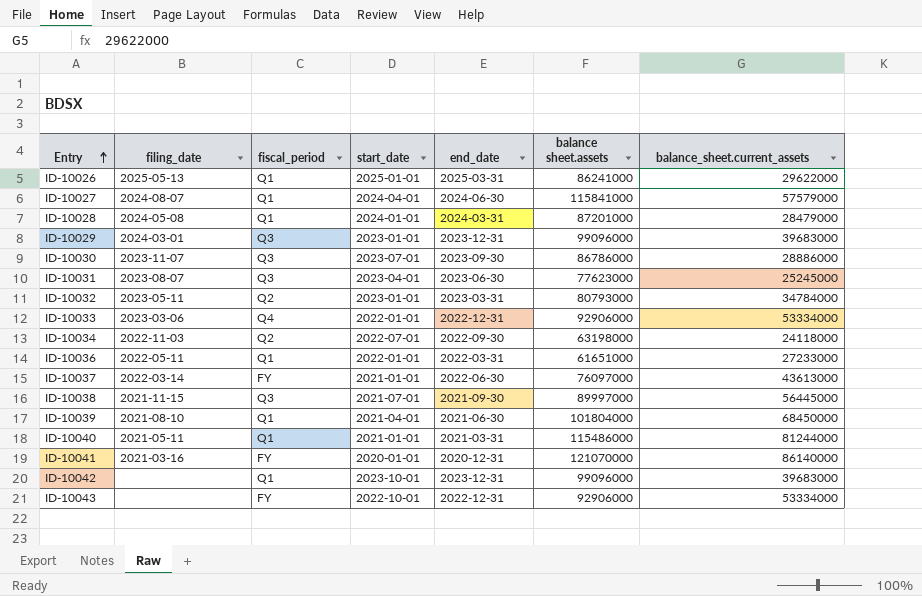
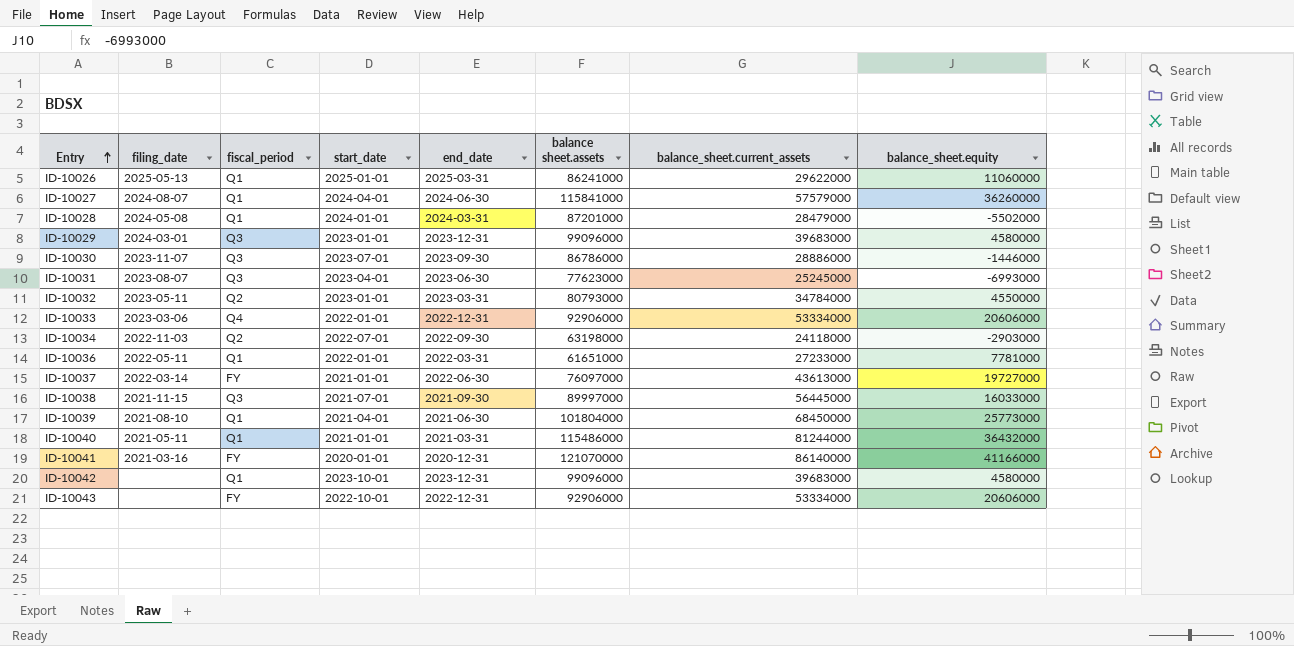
column balance_sheet.equity | position: none -> 8

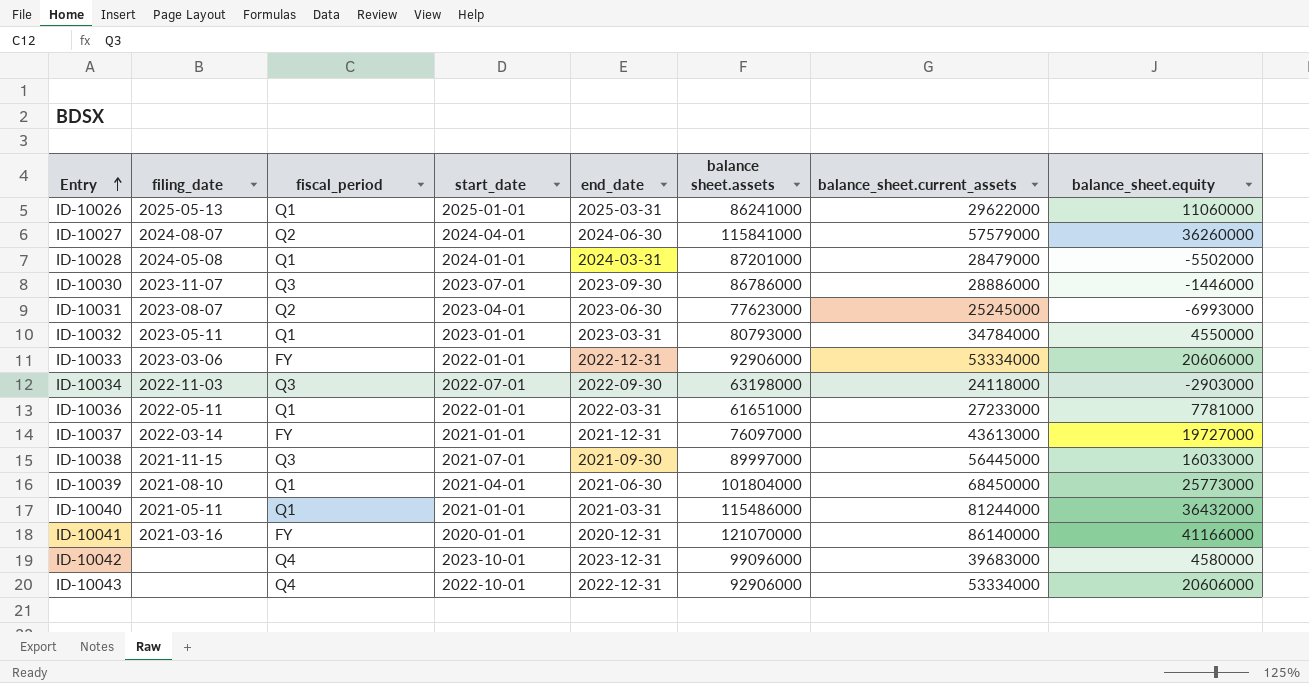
row ID-10029: 2024-03-01 | Q3 | 2023-01-01 | 2023-12-31 | 99096000 | 39683000 | 4580000 -> none
ID-10027 | fiscal_period: Q1 -> Q2
ID-10031 | fiscal_period: Q3 -> Q2
ID-10032 | fiscal_period: Q2 -> Q1
ID-10033 | fiscal_period: Q4 -> FY
ID-10034 | fiscal_period: Q2 -> Q3
ID-10037 | end_date: 2022-06-30 -> 2021-12-31
ID-10042 | fiscal_period: Q1 -> Q4
ID-10043 | fiscal_period: FY -> Q4

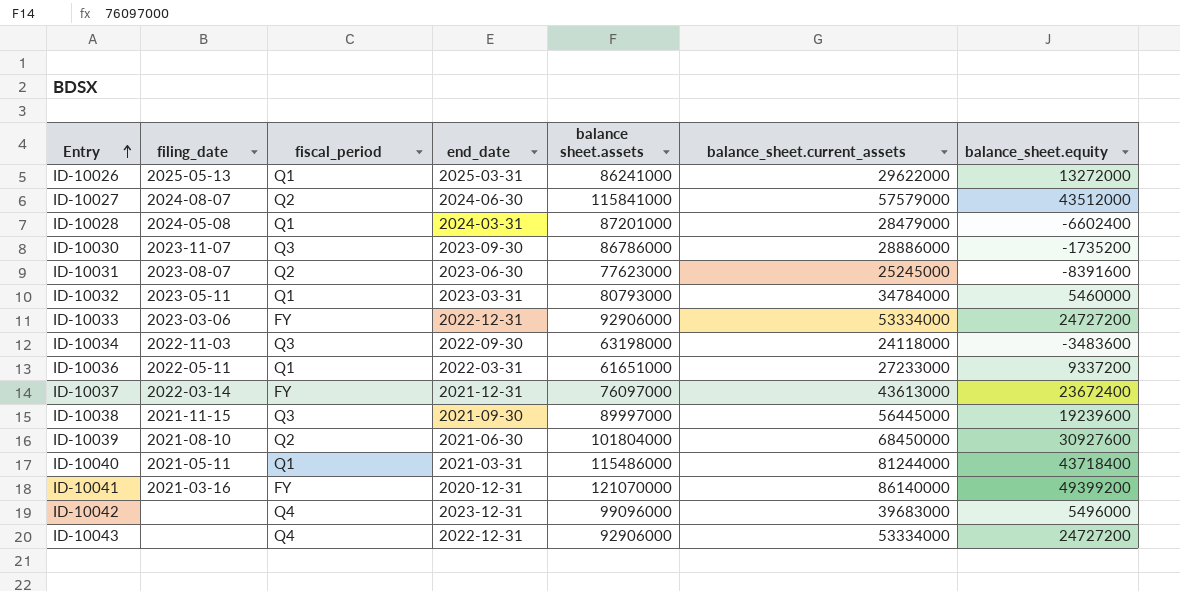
column start_date | position: 4 -> none
ID-10026 | balance_sheet.equity: 11060000 -> 13272000
ID-10027 | balance_sheet.equity: 36260000 -> 43512000
ID-10028 | balance_sheet.equity: -5502000 -> -6602400
ID-10030 | balance_sheet.equity: -1446000 -> -1735200
ID-10031 | balance_sheet.equity: -6993000 -> -8391600
ID-10032 | balance_sheet.equity: 4550000 -> 5460000
ID-10033 | balance_sheet.equity: 20606000 -> 24727200
ID-10034 | balance_sheet.equity: -2903000 -> -3483600
ID-10036 | balance_sheet.equity: 7781000 -> 9337200
ID-10037 | balance_sheet.equity: 19727000 -> 23672400
ID-10038 | balance_sheet.equity: 16033000 -> 19239600
ID-10039 | fiscal_period: Q1 -> Q2
ID-10039 | balance_sheet.equity: 25773000 -> 30927600
ID-10040 | balance_sheet.equity: 36432000 -> 43718400
ID-10041 | balance_sheet.equity: 41166000 -> 49399200
ID-10042 | balance_sheet.equity: 4580000 -> 5496000
ID-10043 | balance_sheet.equity: 20606000 -> 24727200

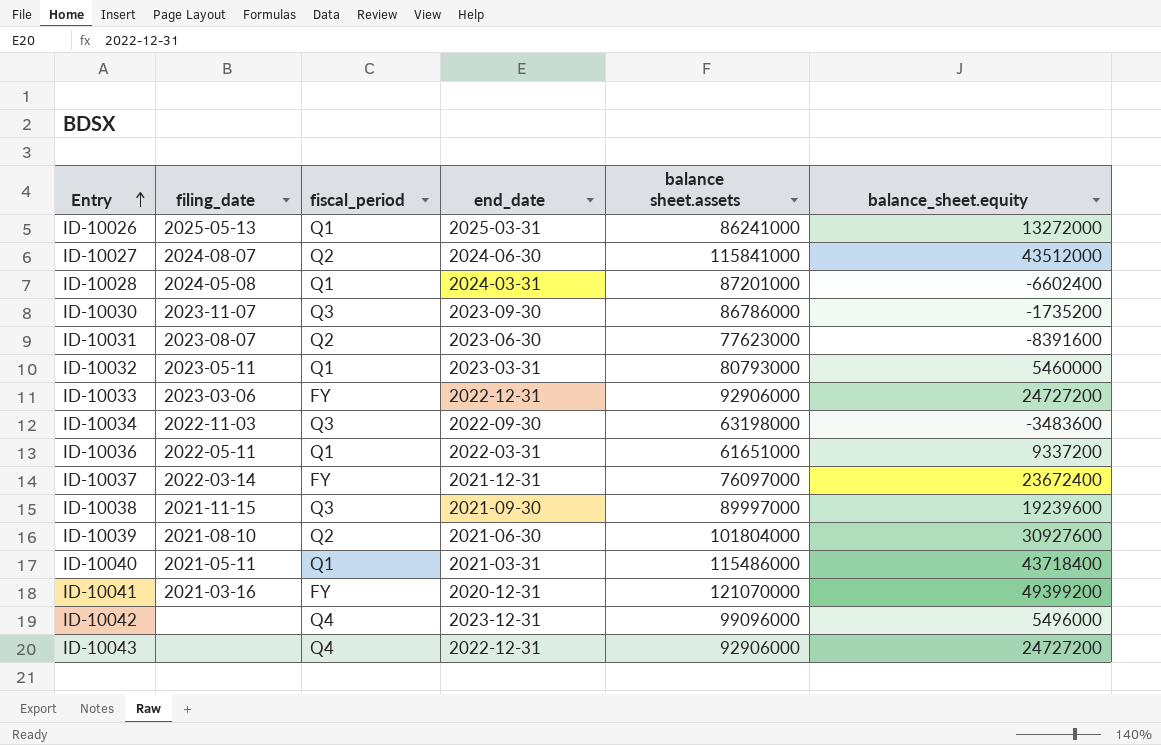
column balance_sheet.current_assets | position: 6 -> none

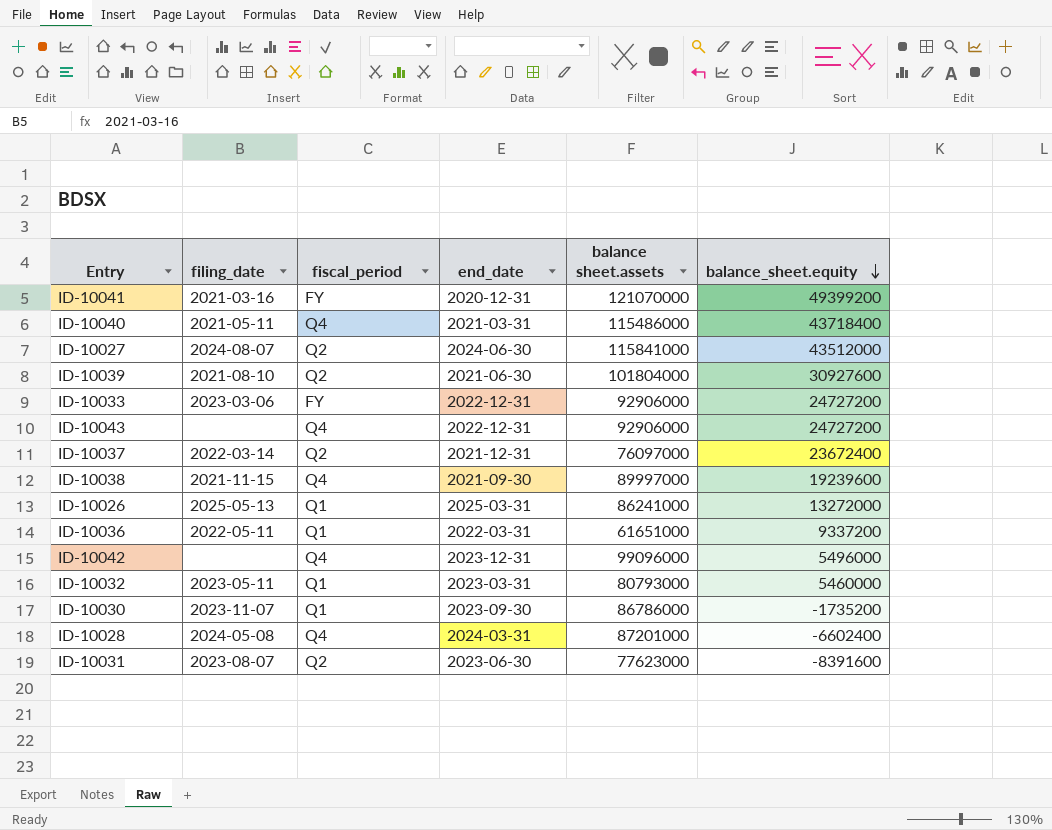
row order: Entry ascending -> balance_sheet.equity descending
row ID-10034: 2022-11-03 | Q3 | 2022-09-30 | 63198000 | -3483600 -> none
ID-10040 | fiscal_period: Q1 -> Q4
ID-10037 | fiscal_period: FY -> Q2
ID-10038 | fiscal_period: Q3 -> Q4
ID-10030 | fiscal_period: Q3 -> Q1
ID-10028 | fiscal_period: Q1 -> Q4

